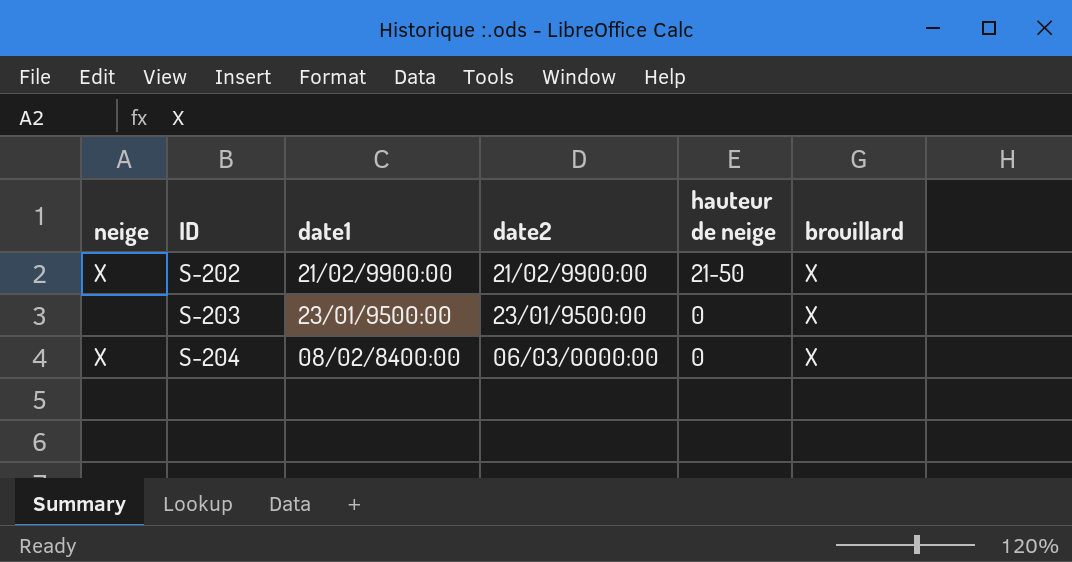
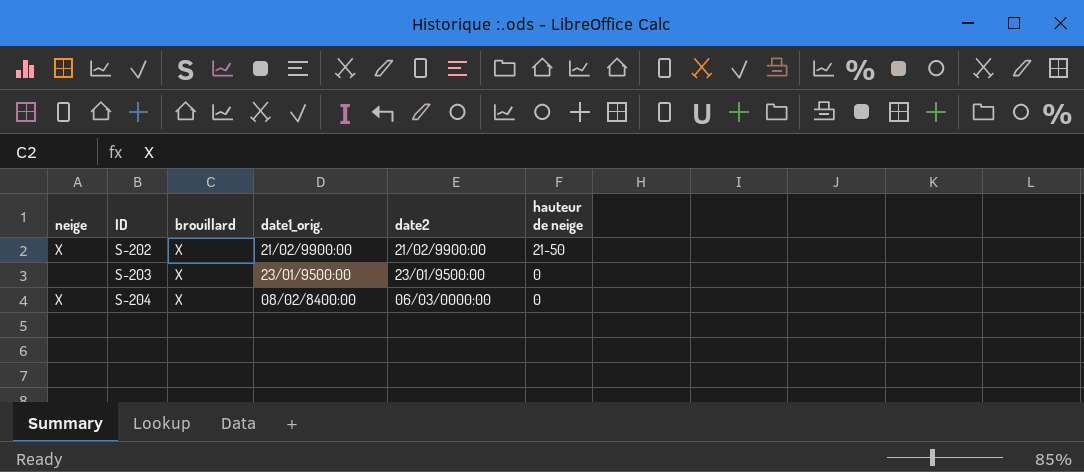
column brouillard | position: 6 -> 3
column name: date1 -> date1_orig.

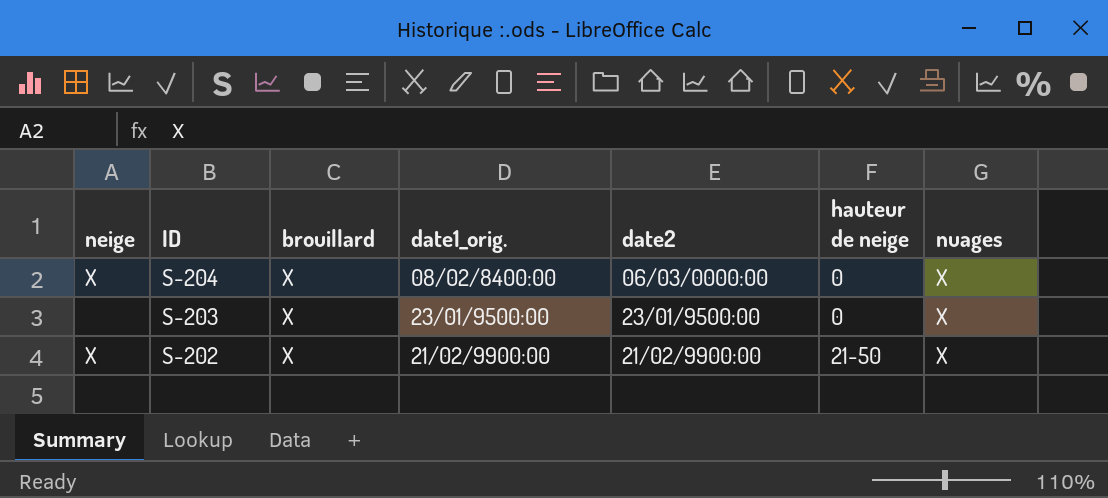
row order: ID ascending -> ID descending
column nuages | position: none -> 7

